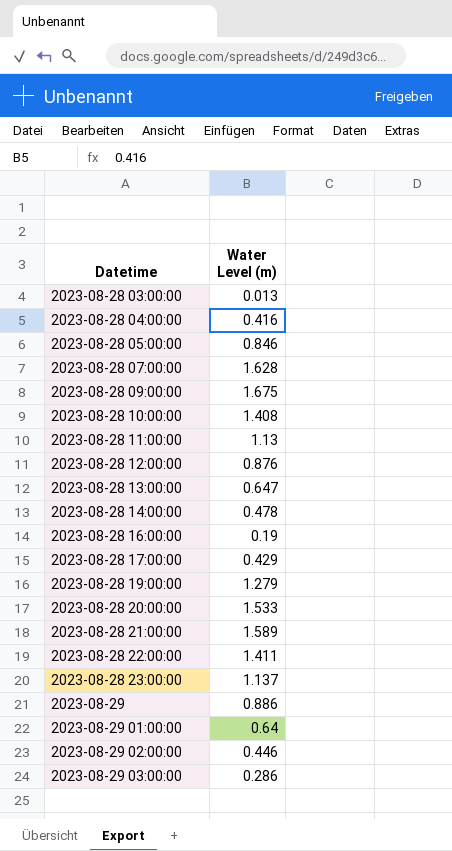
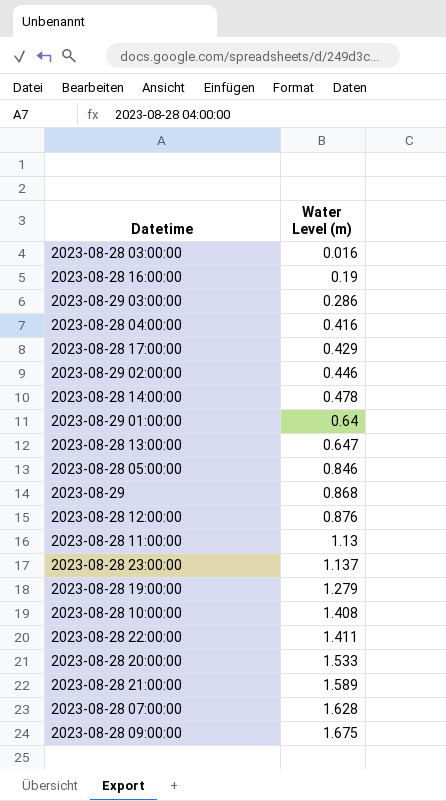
row order: Datetime ascending -> Water Level (m) ascending
2023-08-28 03:00:00 | Water Level (m): 0.013 -> 0.016
2023-08-29 | Water Level (m): 0.886 -> 0.868

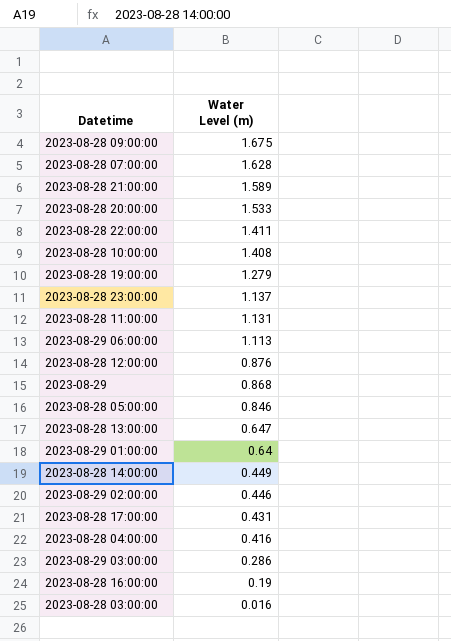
row order: Water Level (m) ascending -> Water Level (m) descending
2023-08-28 11:00:00 | Water Level (m): 1.13 -> 1.131
row 2023-08-29 06:00:00: none -> 1.113
2023-08-28 14:00:00 | Water Level (m): 0.478 -> 0.449
2023-08-28 17:00:00 | Water Level (m): 0.429 -> 0.431

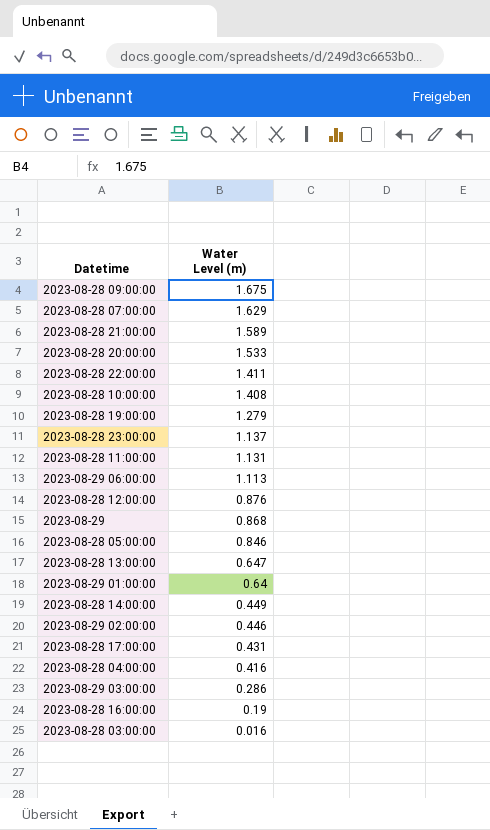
2023-08-28 07:00:00 | Water Level (m): 1.628 -> 1.629

